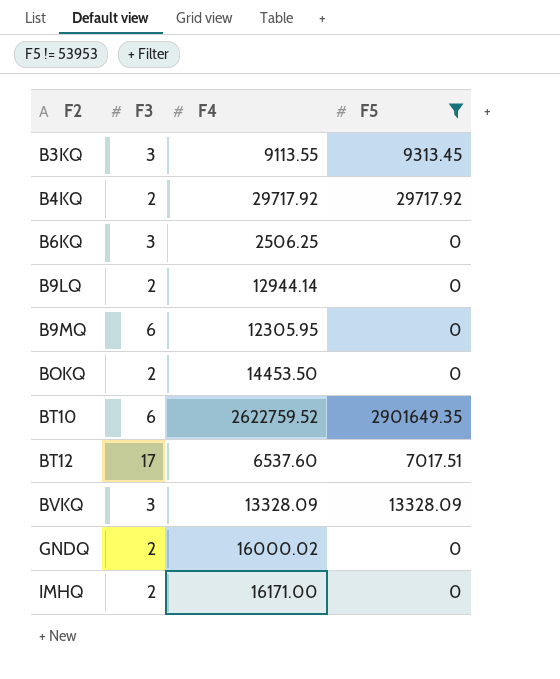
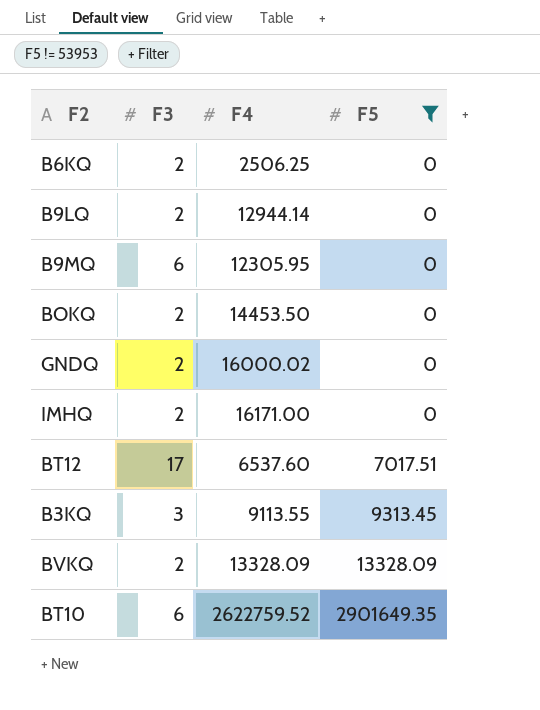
row order: F2 ascending -> F5 ascending
row B4KQ: 2 | 29717.92 | 29717.92 -> none
B6KQ | F3: 3 -> 2
BVKQ | F3: 3 -> 2

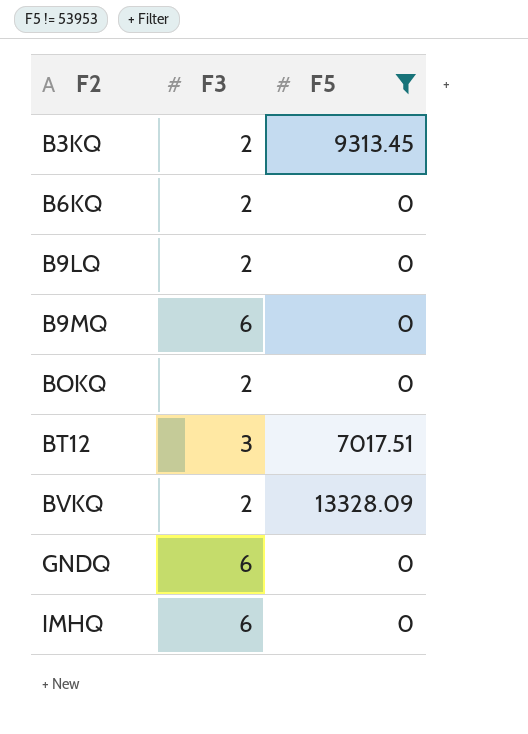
row order: F5 ascending -> F2 ascending
column F4 | position: 3 -> none
row BT10: 6 | 2622759.52 | 2901649.35 -> none
B3KQ | F3: 3 -> 2
BT12 | F3: 17 -> 3
GNDQ | F3: 2 -> 6
IMHQ | F3: 2 -> 6

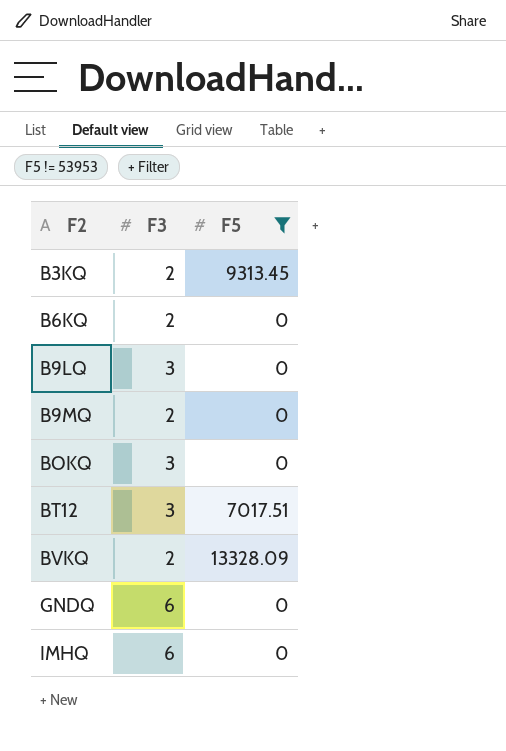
B9LQ | F3: 2 -> 3
B9MQ | F3: 6 -> 2
BOKQ | F3: 2 -> 3

